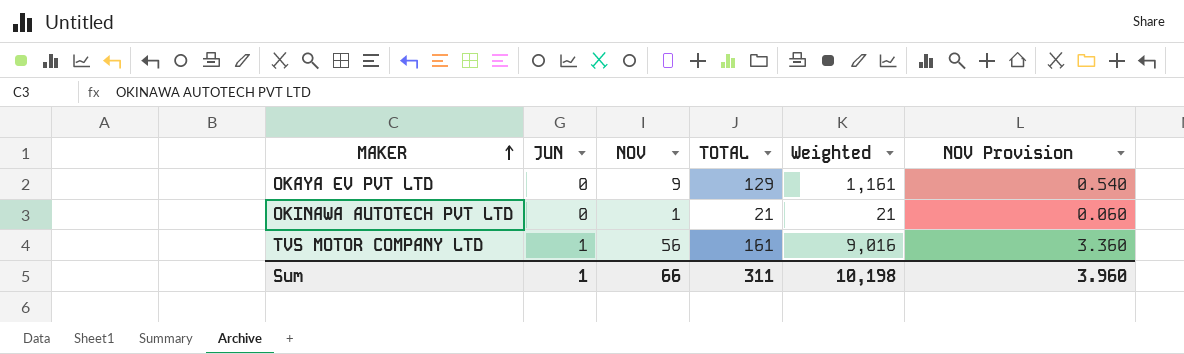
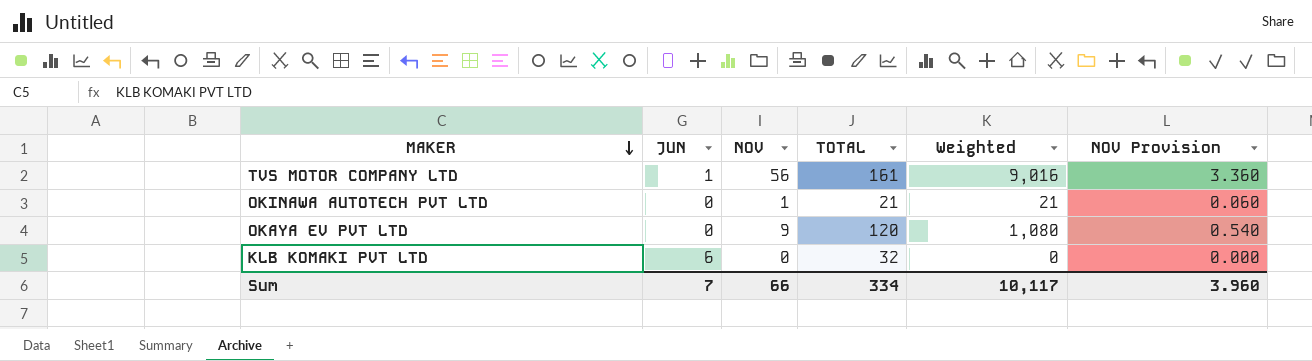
row order: MAKER ascending -> MAKER descending
OKAYA EV PVT LTD | TOTAL: 129 -> 120
OKAYA EV PVT LTD | Weighted: 1,161 -> 1,080
row KLB KOMAKI PVT LTD: none -> 6 | 0 | 32 | 0 | 0.000
Sum | JUN: 1 -> 7
Sum | TOTAL: 311 -> 334
Sum | Weighted: 10,198 -> 10,117

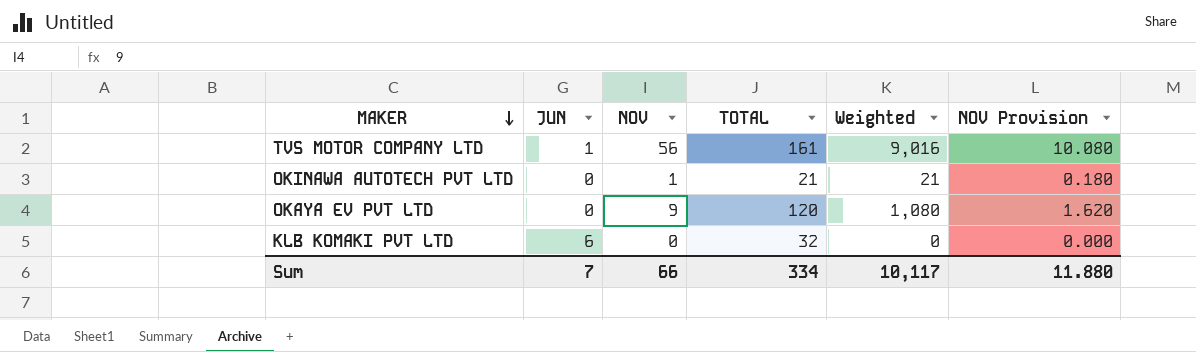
column NOV Provision | formula: [NOV] * 0.06 -> [NOV] * 0.18
Sum | NOV Provision: 3.960 -> 11.880

